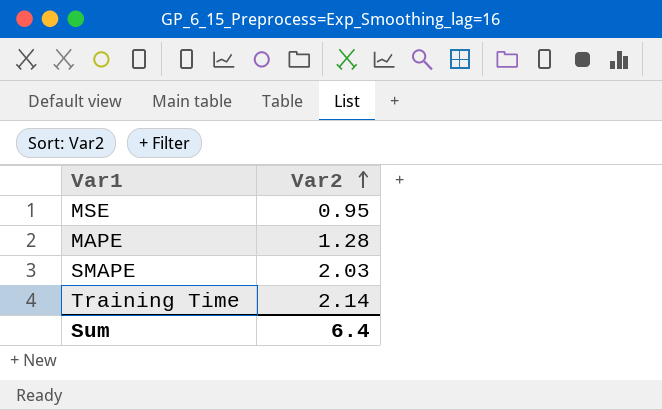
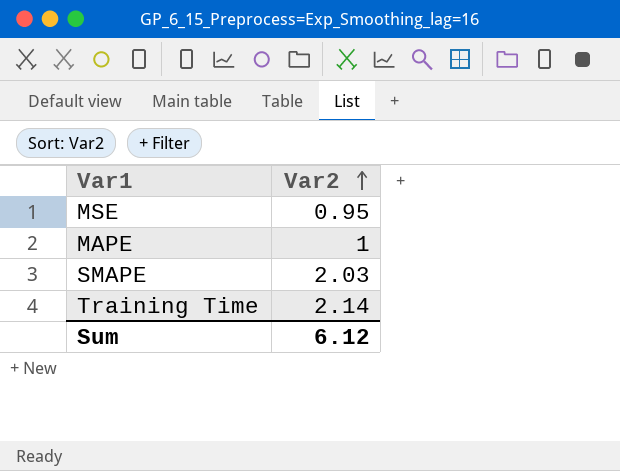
MAPE | Var2: 1.28 -> 1
Sum | Var2: 6.4 -> 6.12

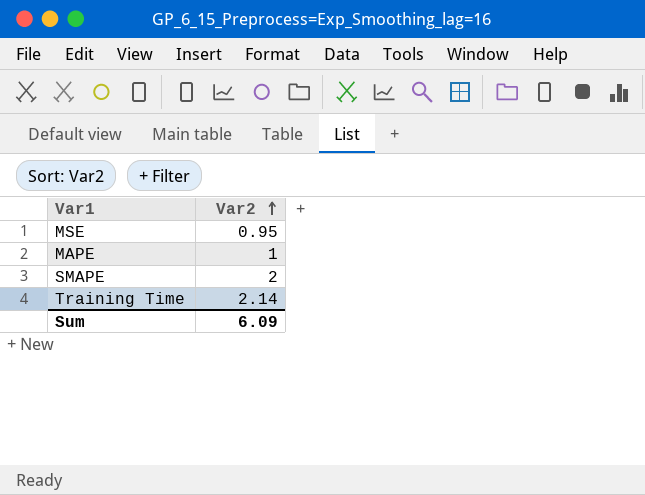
SMAPE | Var2: 2.03 -> 2
Sum | Var2: 6.12 -> 6.09

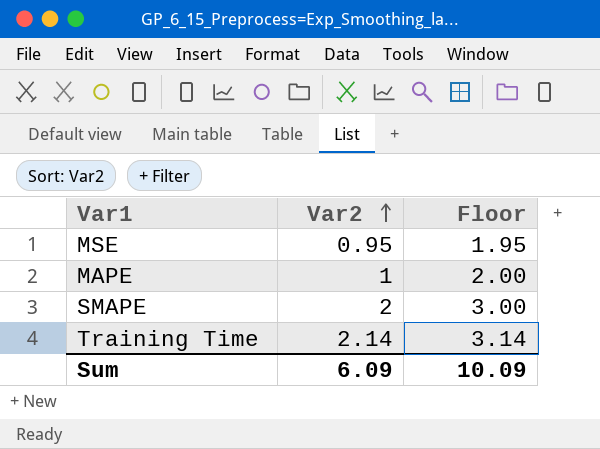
column Floor | formula: none -> [Var2] + 1

